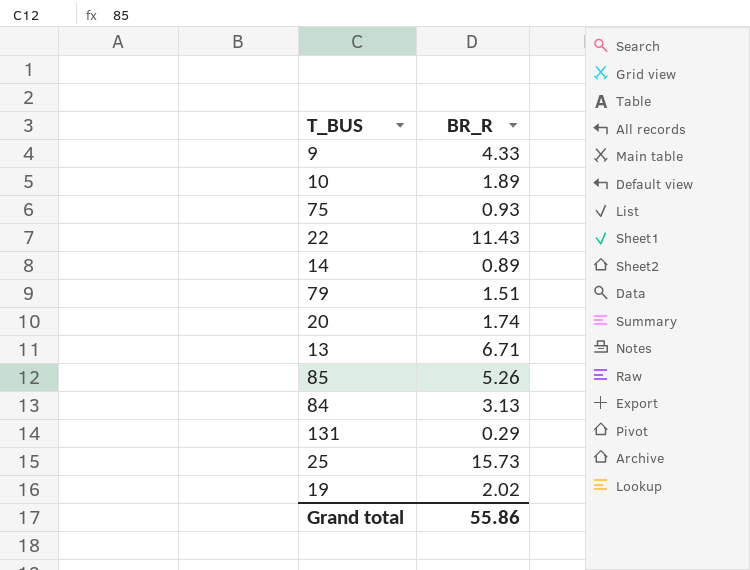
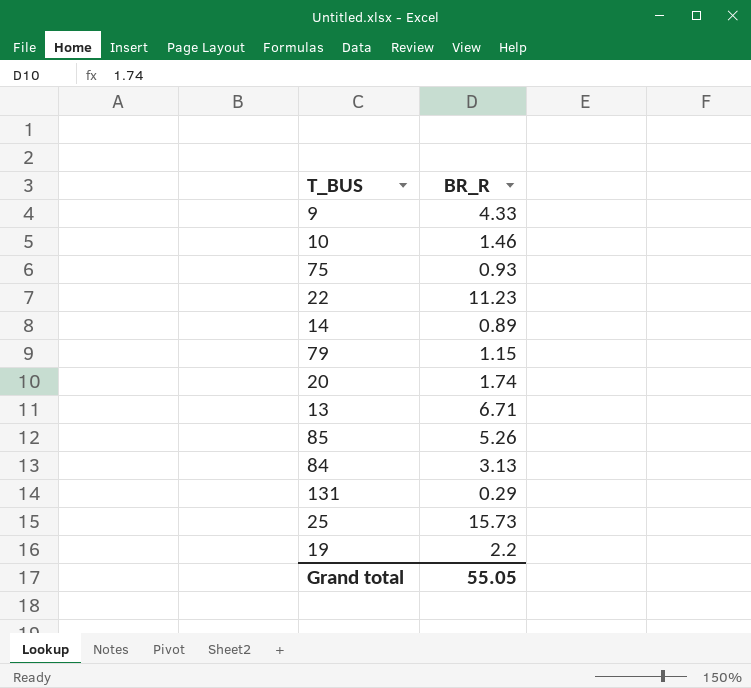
10 | BR_R: 1.89 -> 1.46
22 | BR_R: 11.43 -> 11.23
79 | BR_R: 1.51 -> 1.15
19 | BR_R: 2.02 -> 2.2
Grand total | BR_R: 55.86 -> 55.05

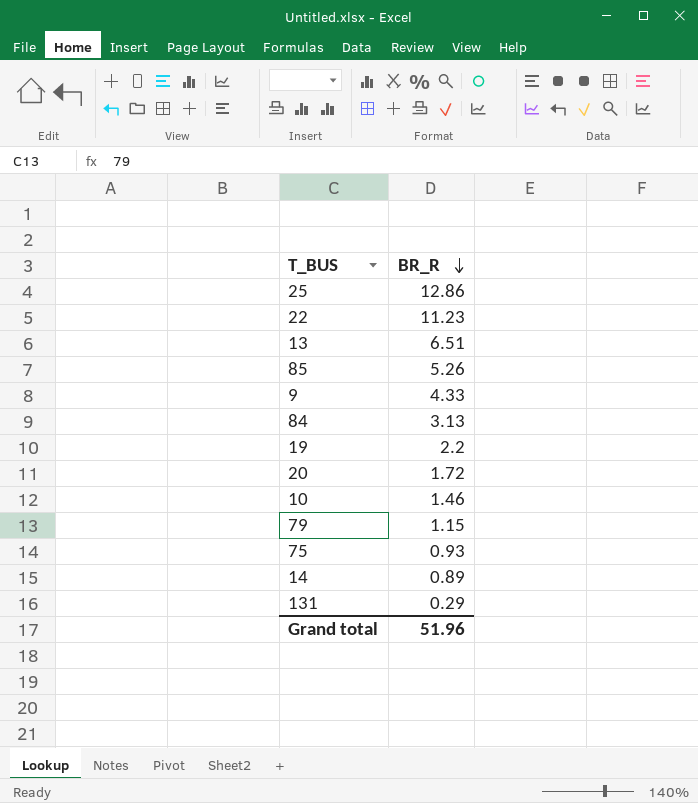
row order: none -> BR_R descending
25 | BR_R: 15.73 -> 12.86
13 | BR_R: 6.71 -> 6.51
20 | BR_R: 1.74 -> 1.72
Grand total | BR_R: 55.05 -> 51.96

